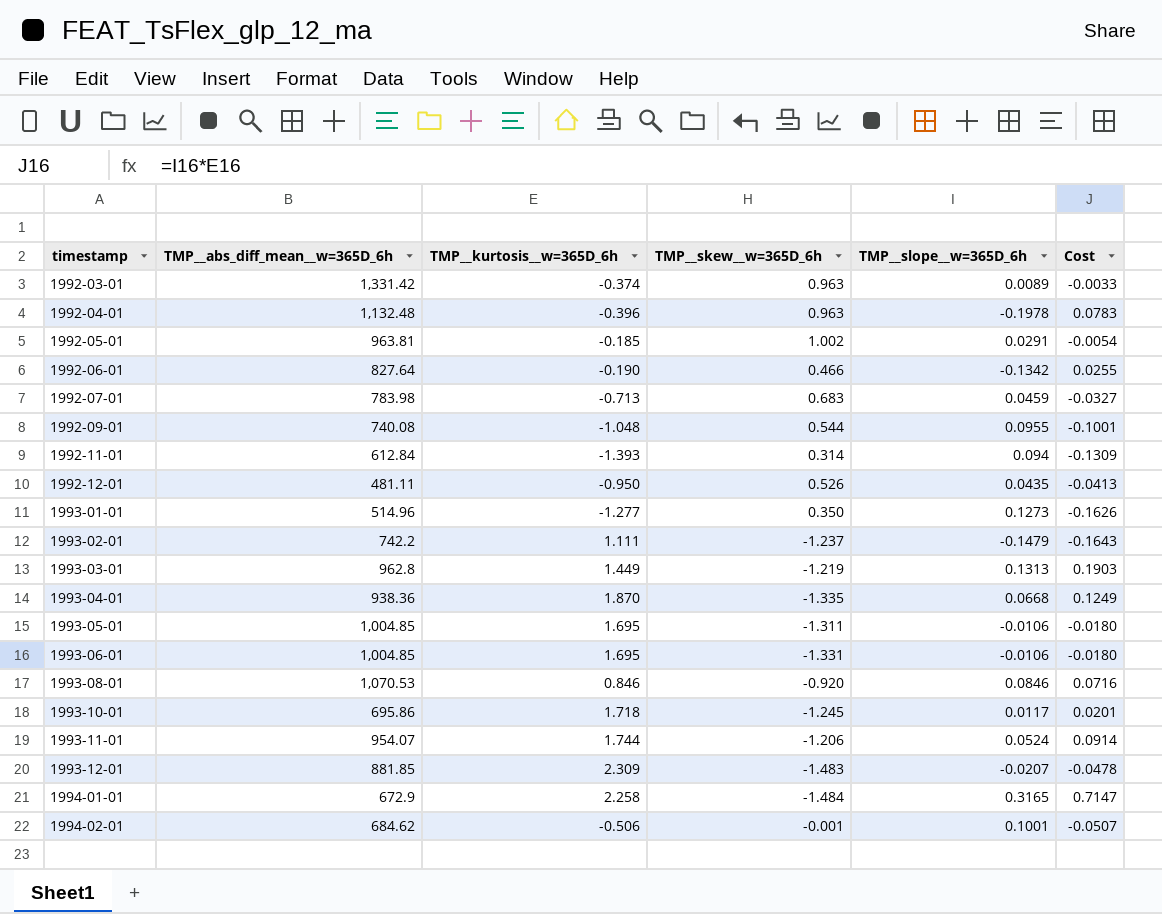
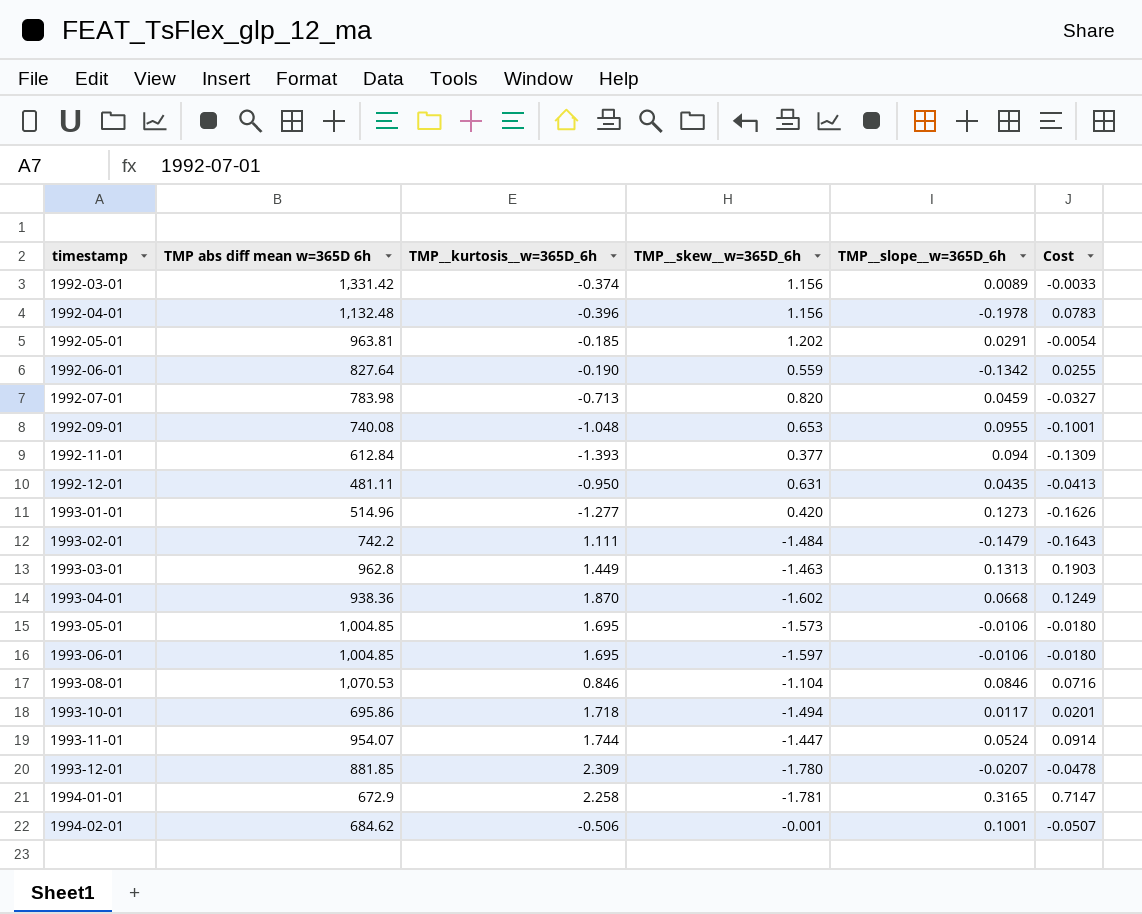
column name: TMP__abs_diff_mean__w=365D_6h -> TMP abs diff mean w=365D 6h
1992-03-01 | TMP__skew__w=365D_6h: 0.963 -> 1.156
1992-04-01 | TMP__skew__w=365D_6h: 0.963 -> 1.156
1992-05-01 | TMP__skew__w=365D_6h: 1.002 -> 1.202
1992-06-01 | TMP__skew__w=365D_6h: 0.466 -> 0.559
1992-07-01 | TMP__skew__w=365D_6h: 0.683 -> 0.820
1992-09-01 | TMP__skew__w=365D_6h: 0.544 -> 0.653
1992-11-01 | TMP__skew__w=365D_6h: 0.314 -> 0.377
1992-12-01 | TMP__skew__w=365D_6h: 0.526 -> 0.631
1993-01-01 | TMP__skew__w=365D_6h: 0.350 -> 0.420
1993-02-01 | TMP__skew__w=365D_6h: -1.237 -> -1.484
1993-03-01 | TMP__skew__w=365D_6h: -1.219 -> -1.463
1993-04-01 | TMP__skew__w=365D_6h: -1.335 -> -1.602
1993-05-01 | TMP__skew__w=365D_6h: -1.311 -> -1.573
1993-06-01 | TMP__skew__w=365D_6h: -1.331 -> -1.597
1993-08-01 | TMP__skew__w=365D_6h: -0.920 -> -1.104
1993-10-01 | TMP__skew__w=365D_6h: -1.245 -> -1.494
1993-11-01 | TMP__skew__w=365D_6h: -1.206 -> -1.447
1993-12-01 | TMP__skew__w=365D_6h: -1.483 -> -1.780
1994-01-01 | TMP__skew__w=365D_6h: -1.484 -> -1.781

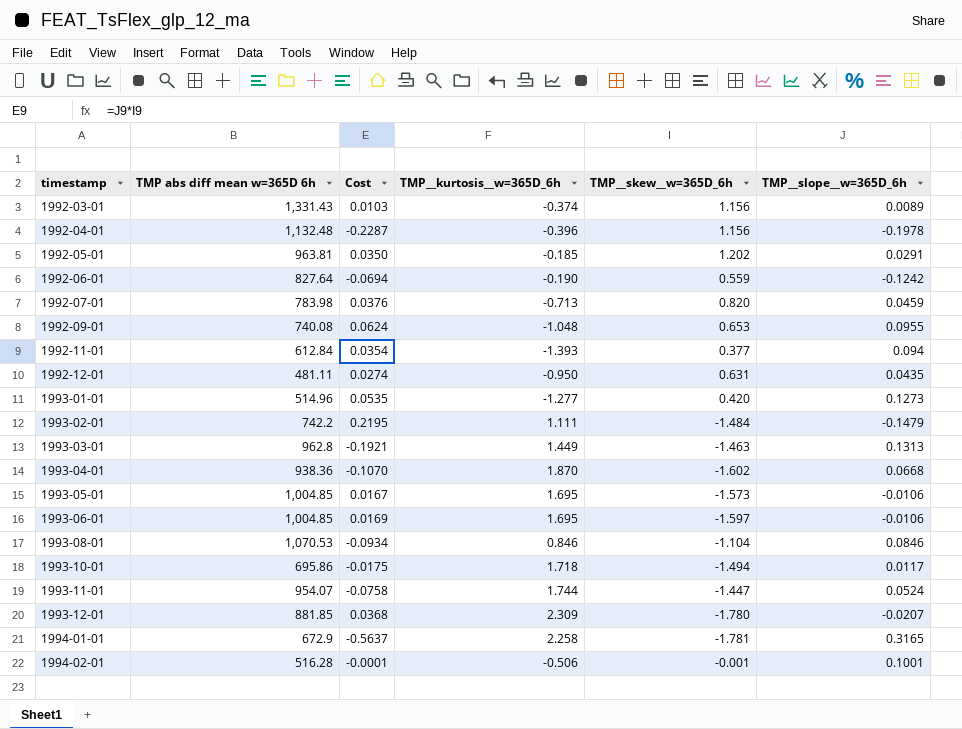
column Cost | formula: [TMP__kurtosis__w=365D_6h] * [TMP__slope__w=365D_6h] -> [TMP__skew__w=365D_6h] * [TMP__slope__w=365D_6h]
column Cost | position: 6 -> 3
1992-03-01 | TMP abs diff mean w=365D 6h: 1,331.42 -> 1,331.43
1992-06-01 | TMP__slope__w=365D_6h: -0.1342 -> -0.1242
1994-02-01 | TMP abs diff mean w=365D 6h: 684.62 -> 516.28

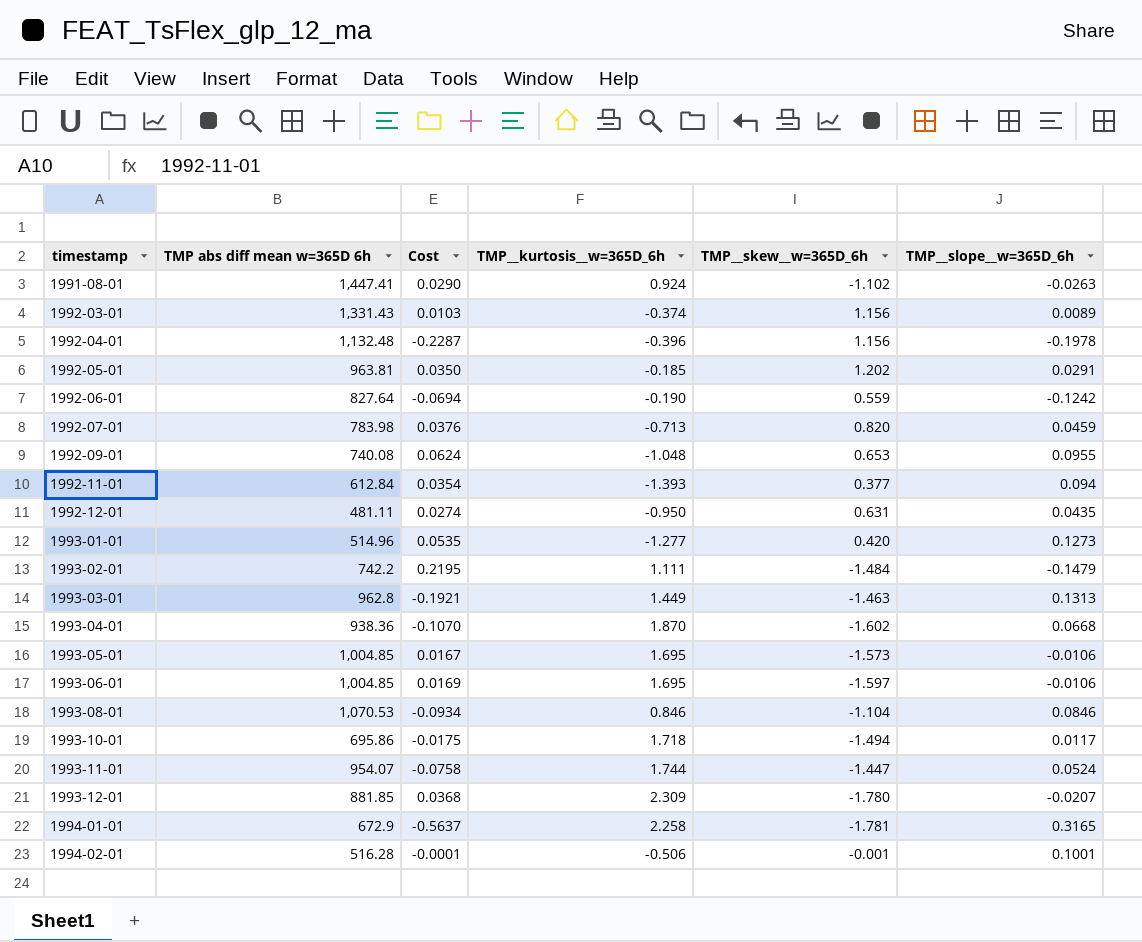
row 1991-08-01: none -> 1,447.41 | 0.0290 | 0.924 | -1.102 | -0.0263

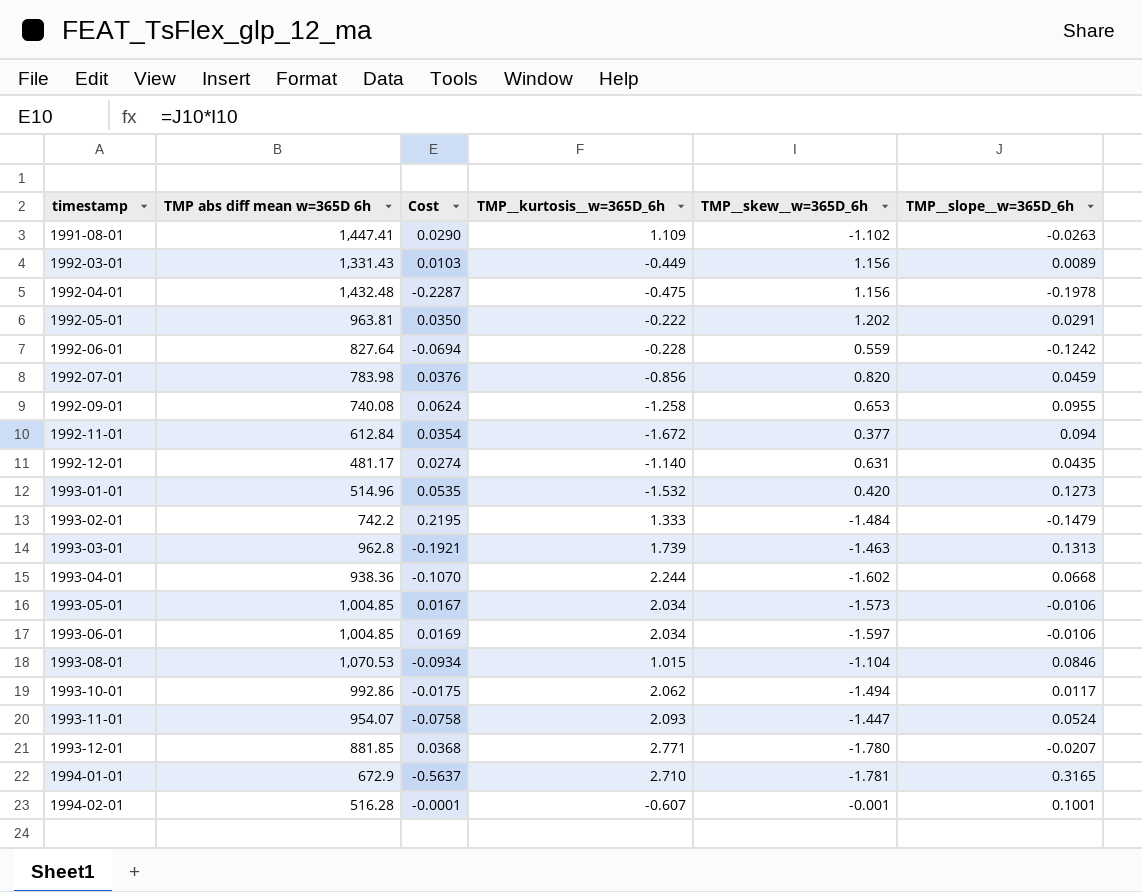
1991-08-01 | TMP__kurtosis__w=365D_6h: 0.924 -> 1.109
1992-03-01 | TMP__kurtosis__w=365D_6h: -0.374 -> -0.449
1992-04-01 | TMP abs diff mean w=365D 6h: 1,132.48 -> 1,432.48
1992-04-01 | TMP__kurtosis__w=365D_6h: -0.396 -> -0.475
1992-05-01 | TMP__kurtosis__w=365D_6h: -0.185 -> -0.222
1992-06-01 | TMP__kurtosis__w=365D_6h: -0.190 -> -0.228
1992-07-01 | TMP__kurtosis__w=365D_6h: -0.713 -> -0.856
1992-09-01 | TMP__kurtosis__w=365D_6h: -1.048 -> -1.258
1992-11-01 | TMP__kurtosis__w=365D_6h: -1.393 -> -1.672
1992-12-01 | TMP abs diff mean w=365D 6h: 481.11 -> 481.17
1992-12-01 | TMP__kurtosis__w=365D_6h: -0.950 -> -1.140
1993-01-01 | TMP__kurtosis__w=365D_6h: -1.277 -> -1.532
1993-02-01 | TMP__kurtosis__w=365D_6h: 1.111 -> 1.333
1993-03-01 | TMP__kurtosis__w=365D_6h: 1.449 -> 1.739
1993-04-01 | TMP__kurtosis__w=365D_6h: 1.870 -> 2.244
1993-05-01 | TMP__kurtosis__w=365D_6h: 1.695 -> 2.034
1993-06-01 | TMP__kurtosis__w=365D_6h: 1.695 -> 2.034
1993-08-01 | TMP__kurtosis__w=365D_6h: 0.846 -> 1.015
1993-10-01 | TMP abs diff mean w=365D 6h: 695.86 -> 992.86
1993-10-01 | TMP__kurtosis__w=365D_6h: 1.718 -> 2.062
1993-11-01 | TMP__kurtosis__w=365D_6h: 1.744 -> 2.093
1993-12-01 | TMP__kurtosis__w=365D_6h: 2.309 -> 2.771
1994-01-01 | TMP__kurtosis__w=365D_6h: 2.258 -> 2.710
1994-02-01 | TMP__kurtosis__w=365D_6h: -0.506 -> -0.607

